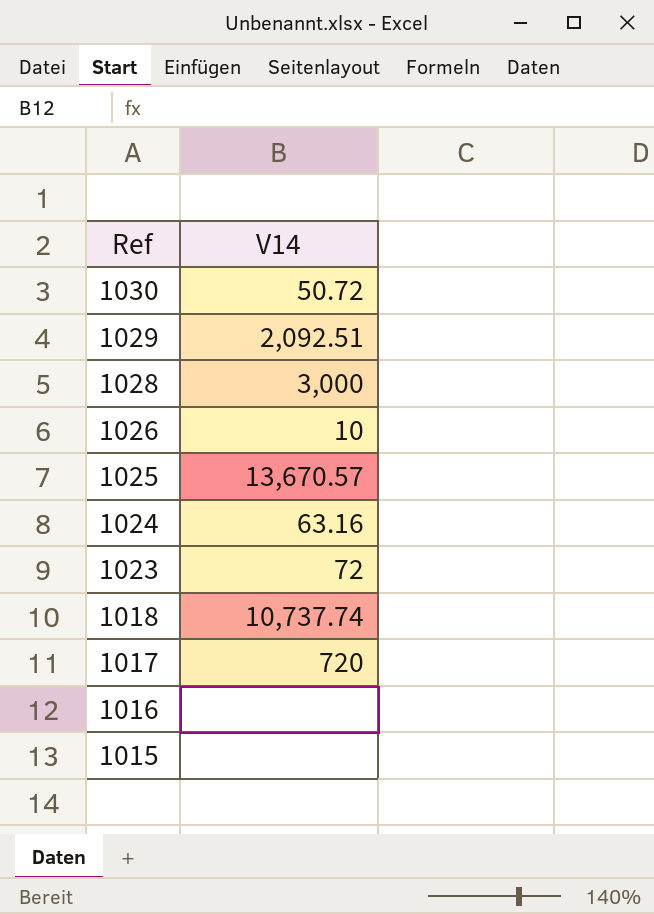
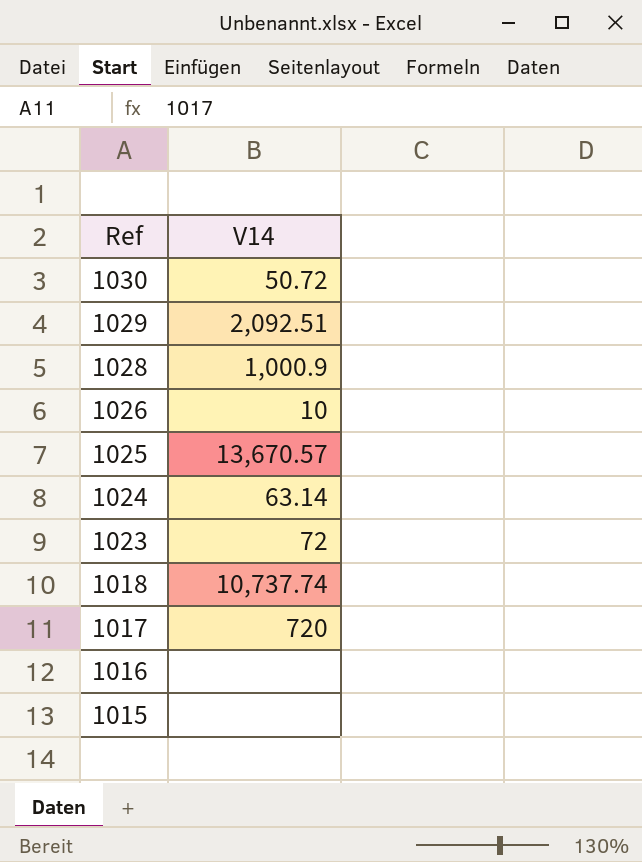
1028 | V14: 3,000 -> 1,000.9
1024 | V14: 63.16 -> 63.14

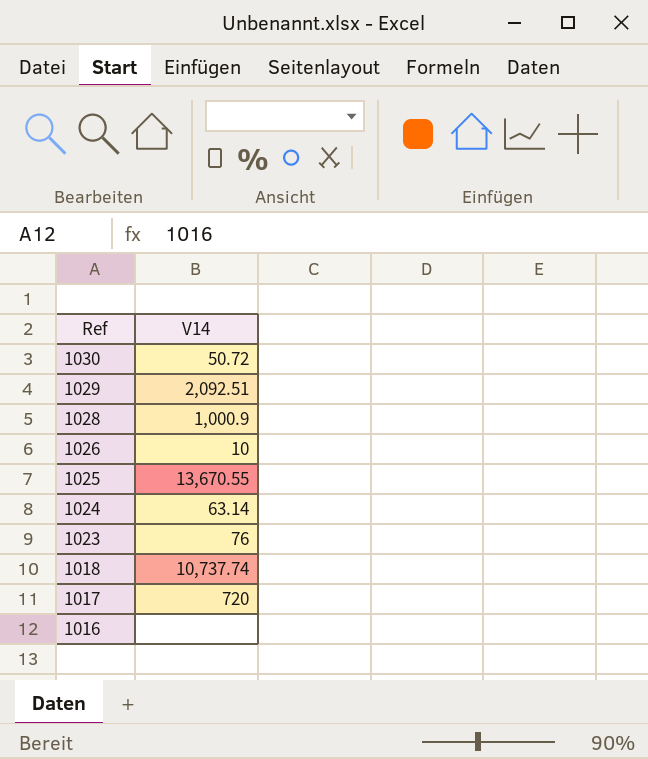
row 1015: none -> none
1025 | V14: 13,670.57 -> 13,670.55
1023 | V14: 72 -> 76

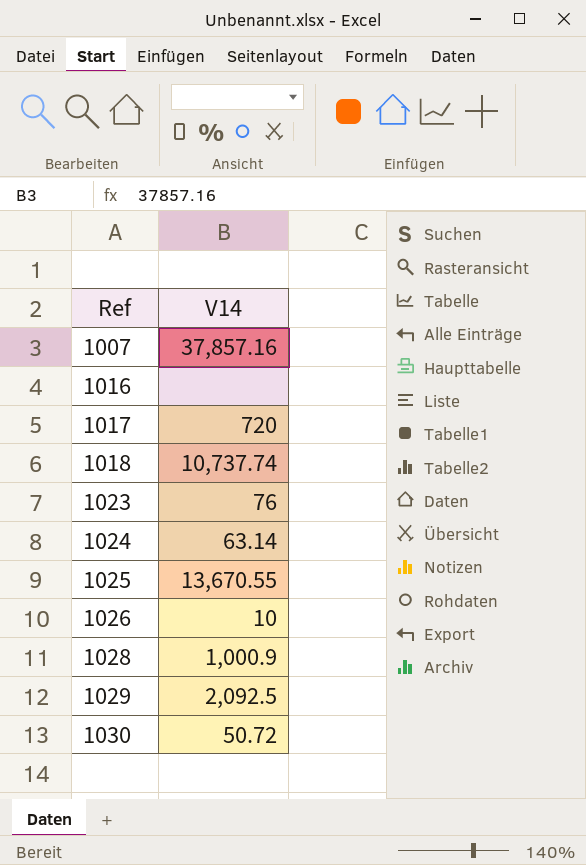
row order: Ref descending -> Ref ascending
row 1007: none -> 37,857.16
1029 | V14: 2,092.51 -> 2,092.5

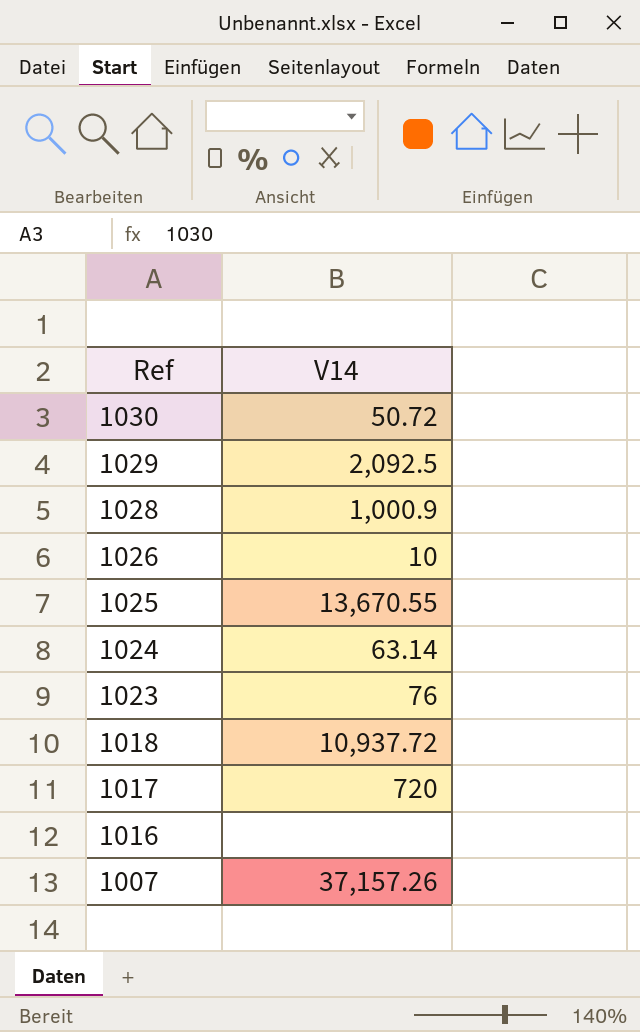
row order: Ref ascending -> Ref descending
1018 | V14: 10,737.74 -> 10,937.72
1007 | V14: 37,857.16 -> 37,157.26

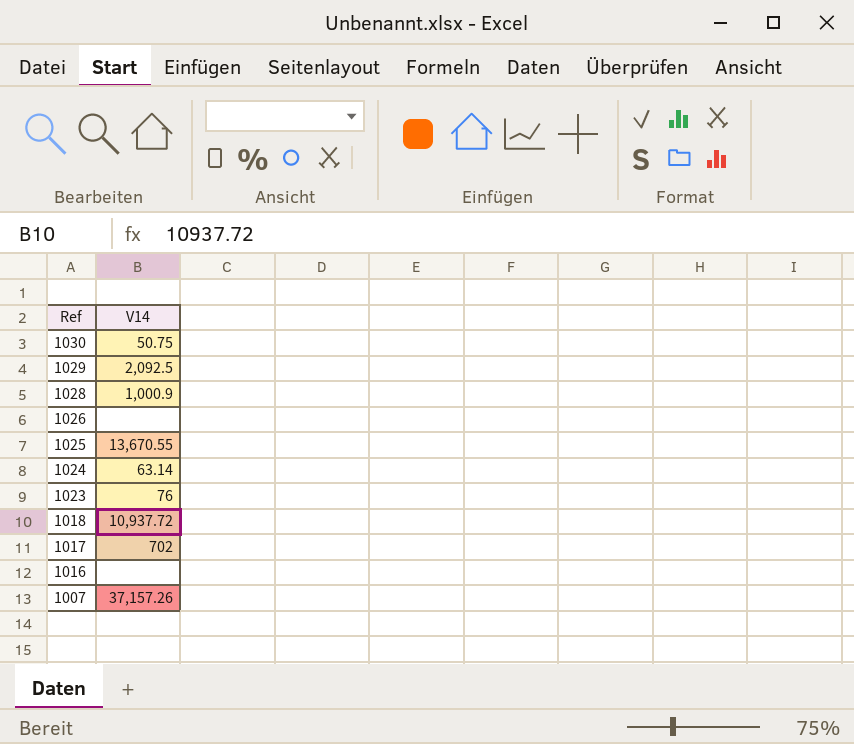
1030 | V14: 50.72 -> 50.75
1026 | V14: 10 -> none
1017 | V14: 720 -> 702

